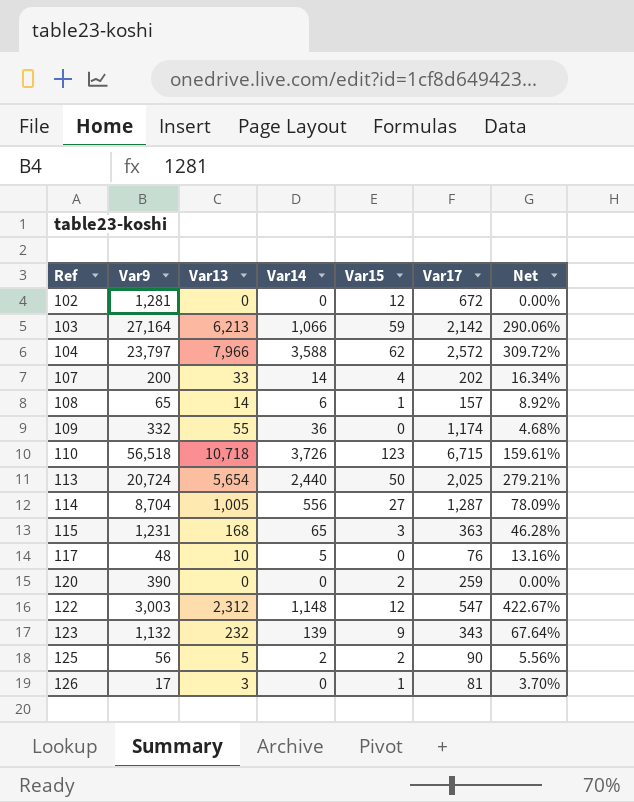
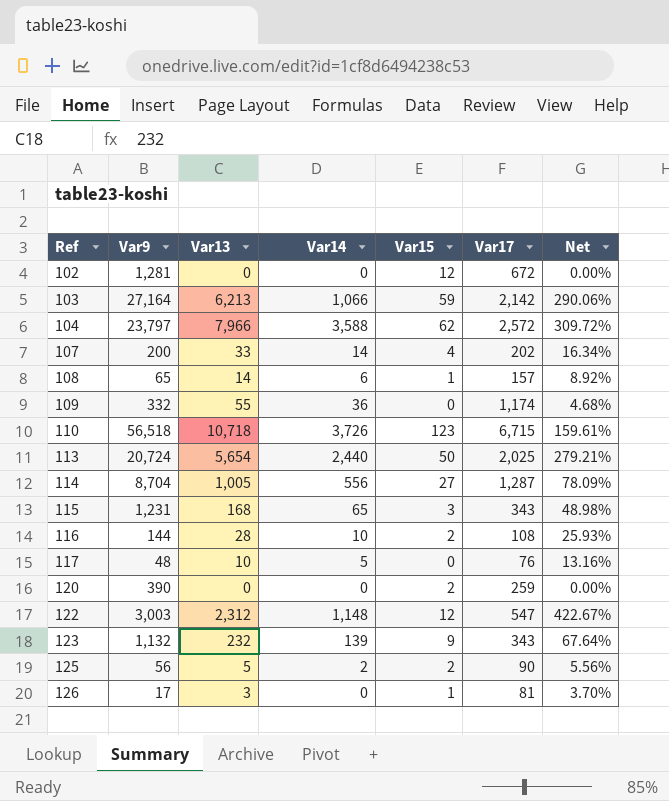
115 | Var17: 363 -> 343
115 | Net: 46.28% -> 48.98%
row 116: none -> 144 | 28 | 10 | 2 | 108 | 25.93%

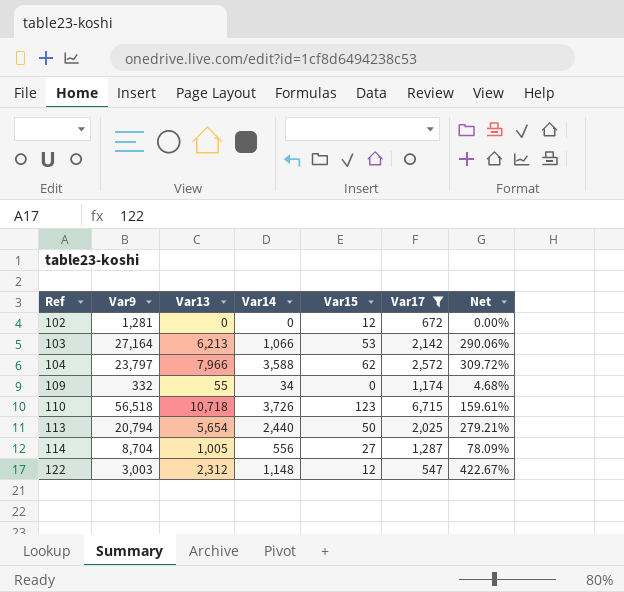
filter: none -> Var17 >= 547
103 | Var15: 59 -> 53
109 | Var14: 36 -> 34
113 | Var9: 20,724 -> 20,794

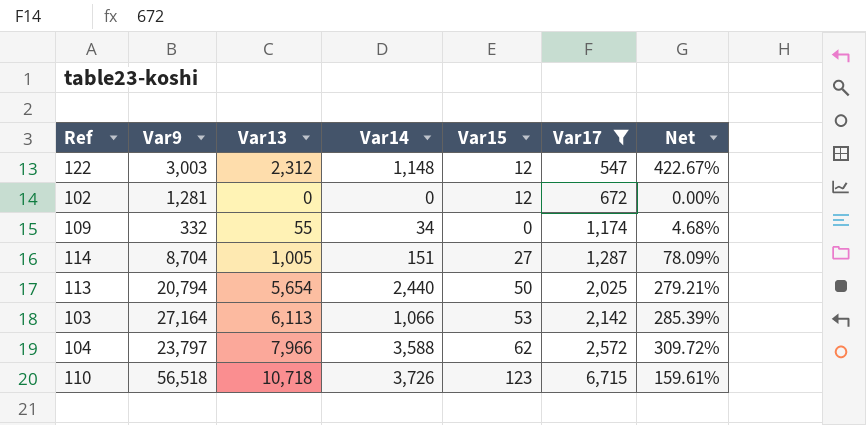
row order: Ref ascending -> Var17 ascending
114 | Var14: 556 -> 151
103 | Var13: 6,213 -> 6,113
103 | Net: 290.06% -> 285.39%

